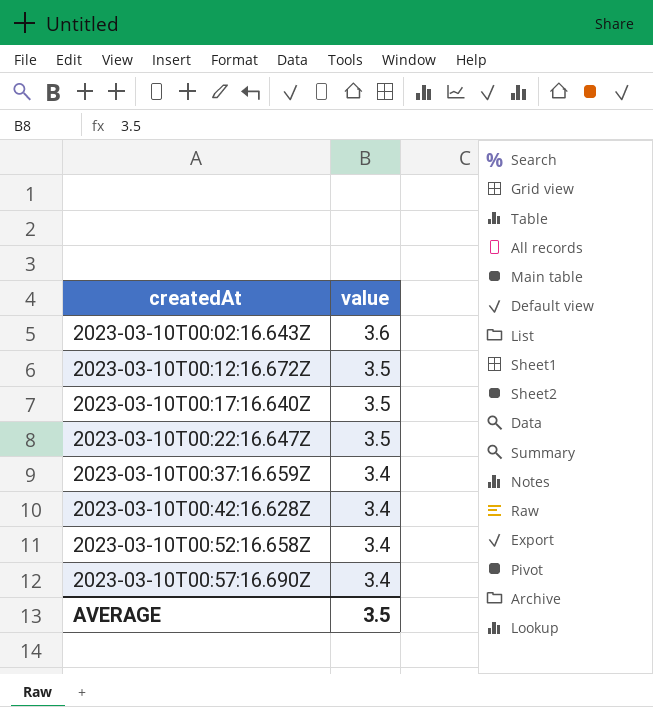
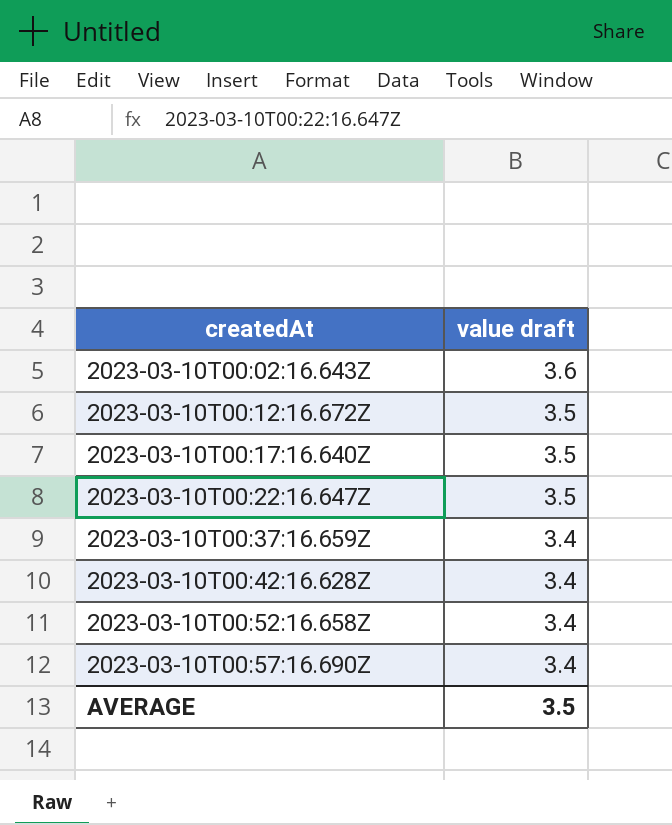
column name: value -> value draft

